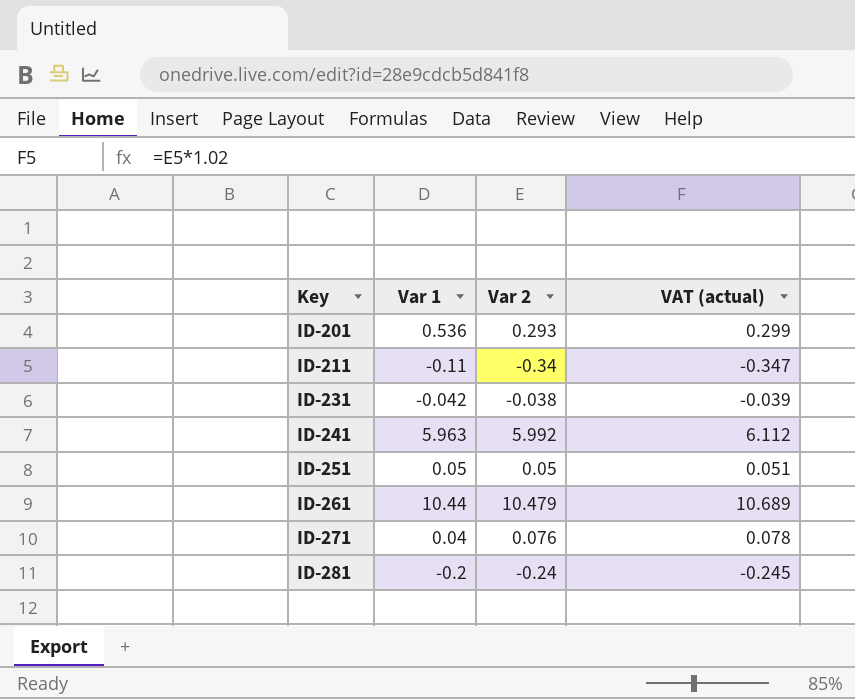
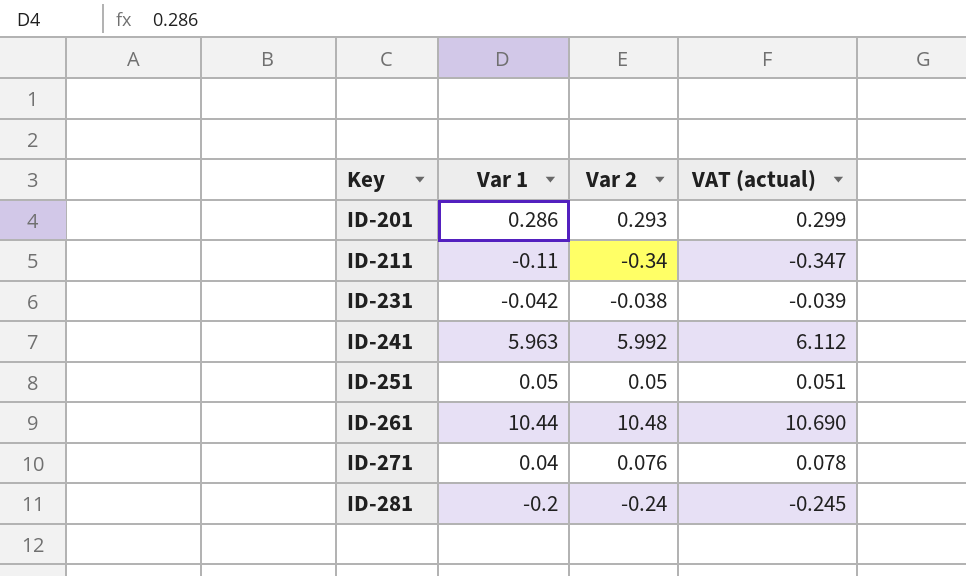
ID-201 | Var 1: 0.536 -> 0.286
ID-261 | Var 2: 10.479 -> 10.48
ID-261 | VAT (actual): 10.689 -> 10.690

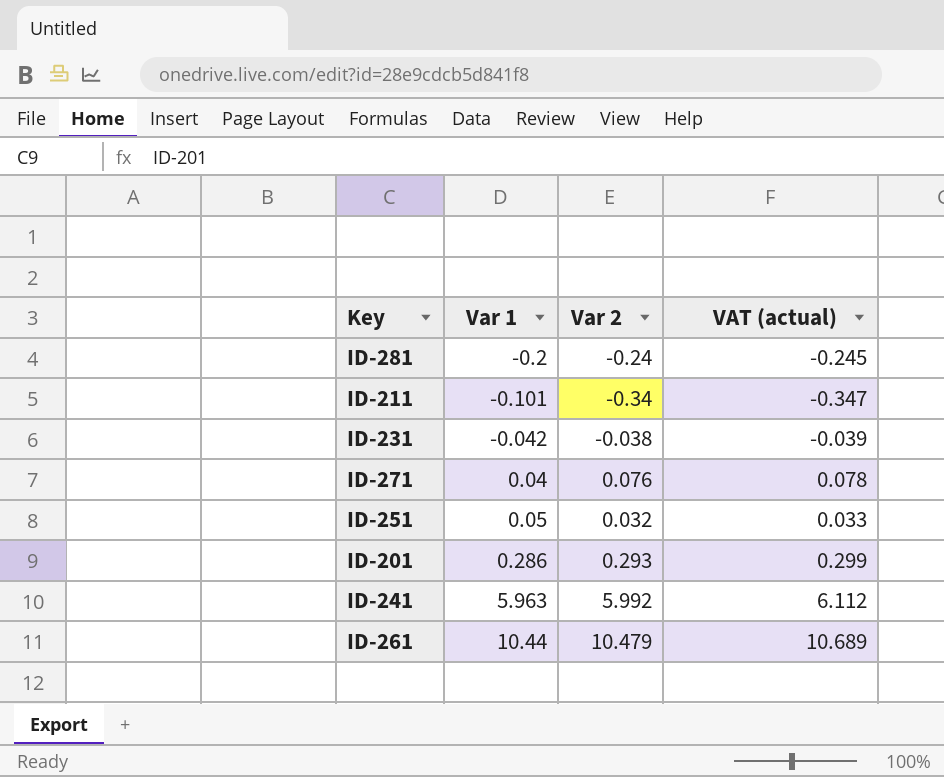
row order: Key ascending -> Var 1 ascending
ID-211 | Var 1: -0.11 -> -0.101
ID-251 | Var 2: 0.05 -> 0.032
ID-251 | VAT (actual): 0.051 -> 0.033
ID-261 | Var 2: 10.48 -> 10.479
ID-261 | VAT (actual): 10.690 -> 10.689

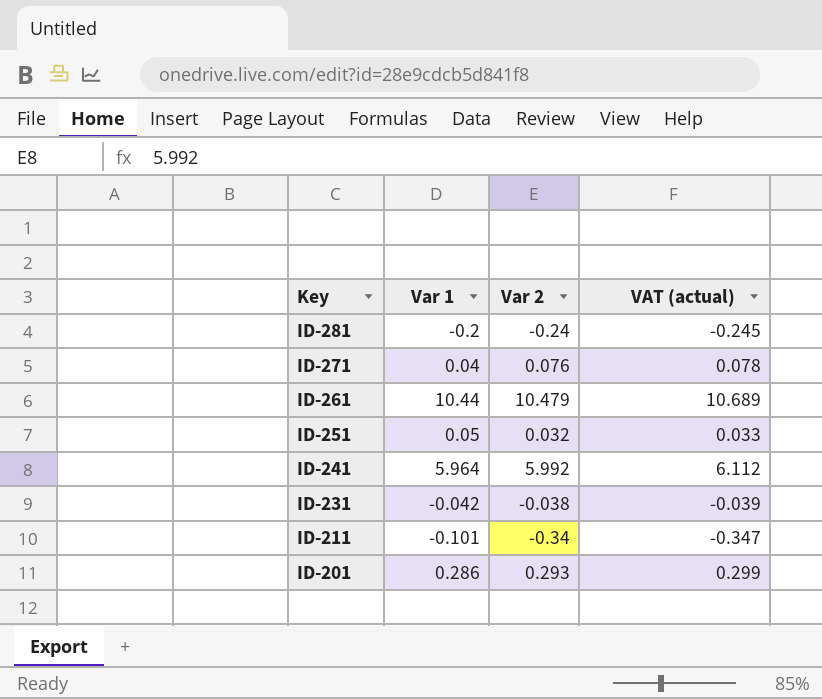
row order: Var 1 ascending -> Key descending
ID-241 | Var 1: 5.963 -> 5.964

